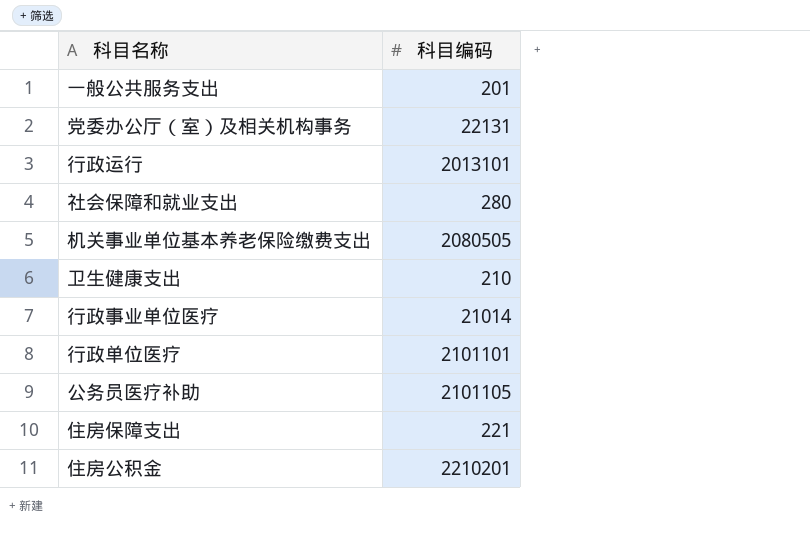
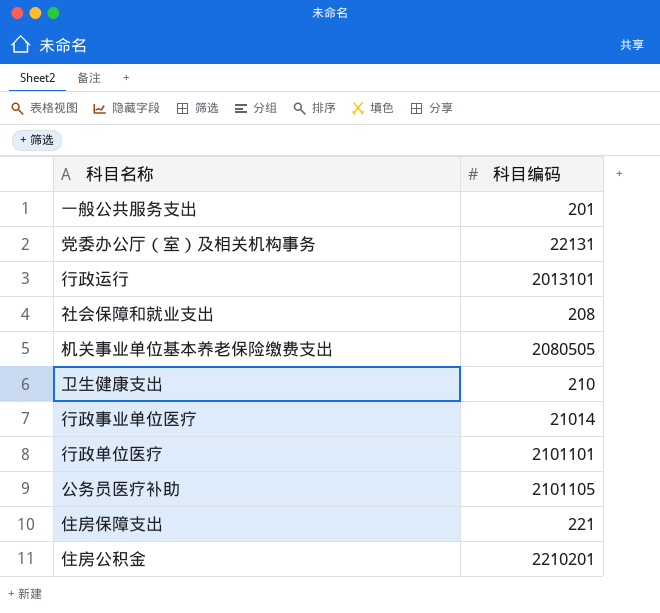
社会保障和就业支出 | 科目编码: 280 -> 208

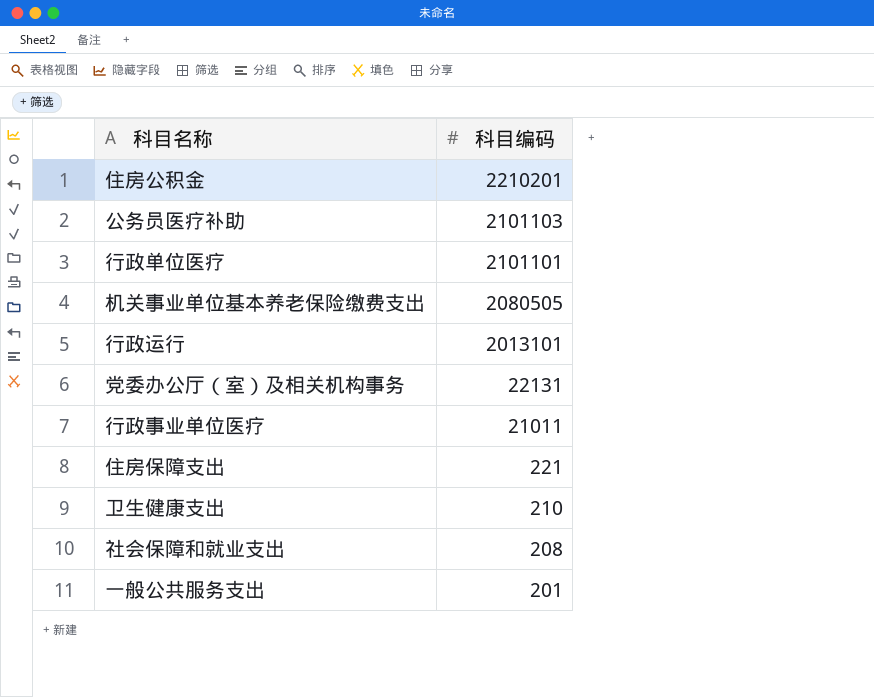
row order: none -> 科目编码 descending
公务员医疗补助 | 科目编码: 2101105 -> 2101103
行政事业单位医疗 | 科目编码: 21014 -> 21011

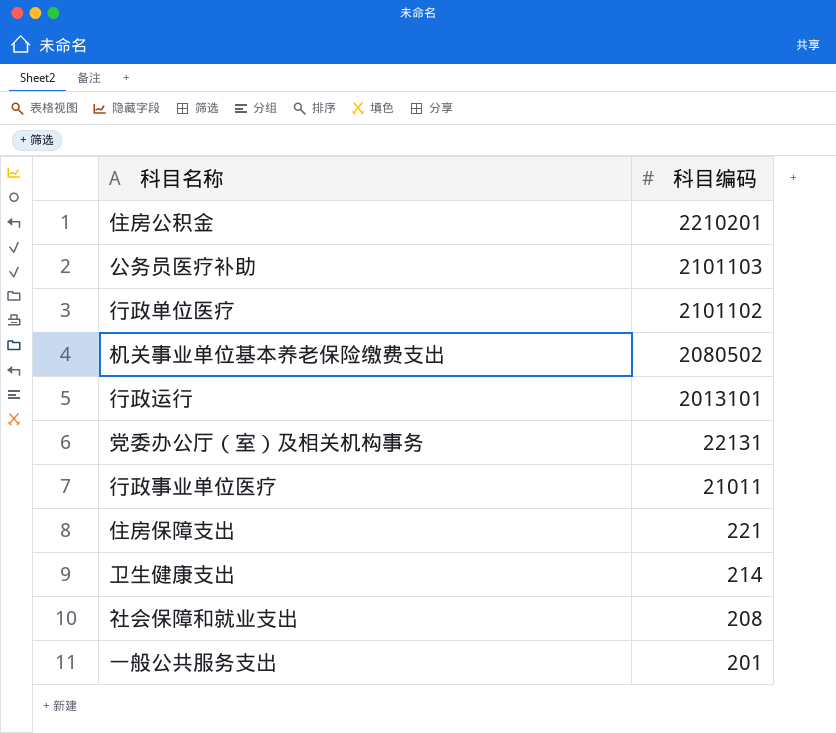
行政单位医疗 | 科目编码: 2101101 -> 2101102
机关事业单位基本养老保险缴费支出 | 科目编码: 2080505 -> 2080502
卫生健康支出 | 科目编码: 210 -> 214

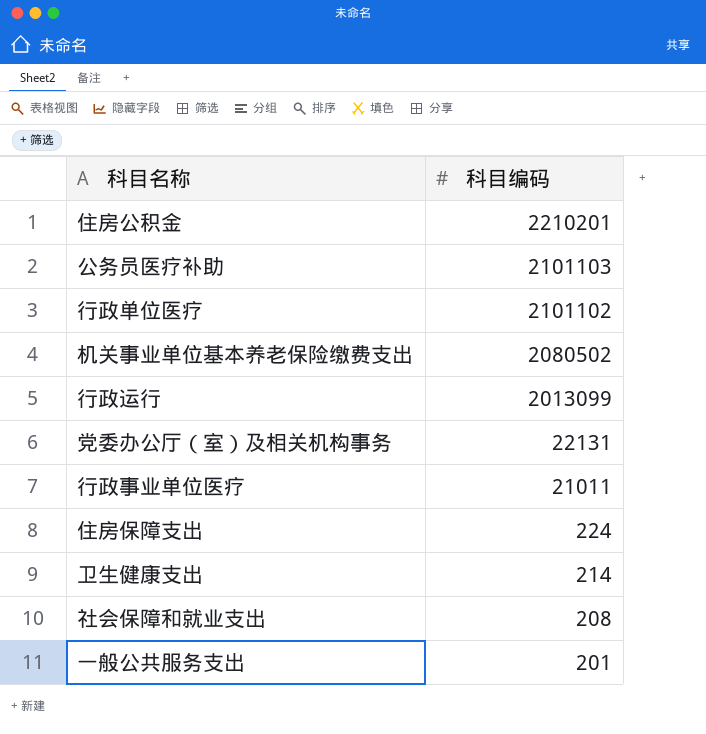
行政运行 | 科目编码: 2013101 -> 2013099
住房保障支出 | 科目编码: 221 -> 224

